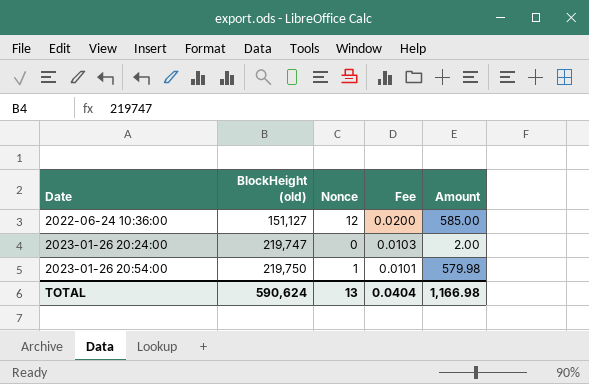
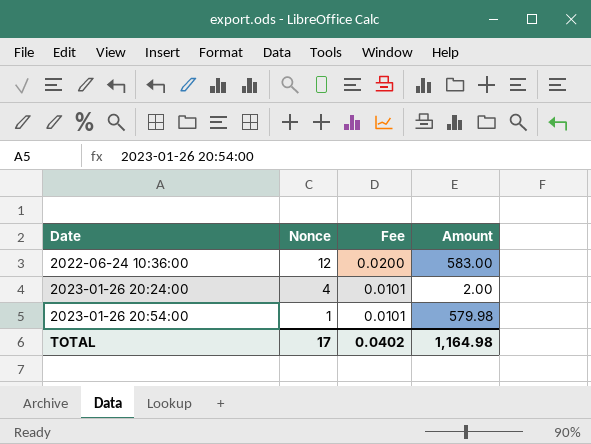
column BlockHeight (old) | position: 2 -> none
2022-06-24 10:36:00 | Amount: 585.00 -> 583.00
2023-01-26 20:24:00 | Nonce: 0 -> 4
2023-01-26 20:24:00 | Fee: 0.0103 -> 0.0101
TOTAL | Nonce: 13 -> 17
TOTAL | Fee: 0.0404 -> 0.0402
TOTAL | Amount: 1,166.98 -> 1,164.98

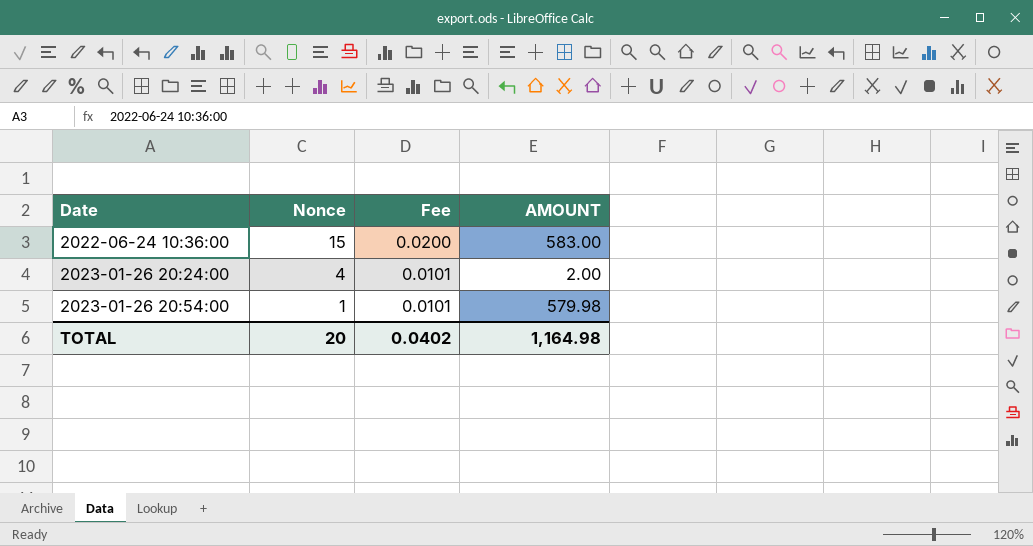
column name: Amount -> AMOUNT
2022-06-24 10:36:00 | Nonce: 12 -> 15
TOTAL | Nonce: 17 -> 20

